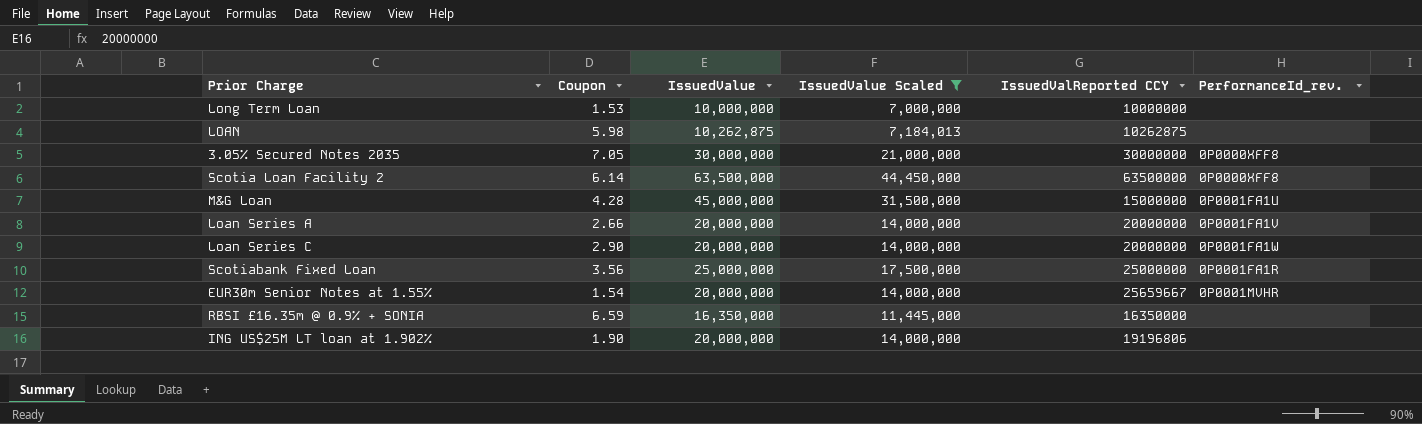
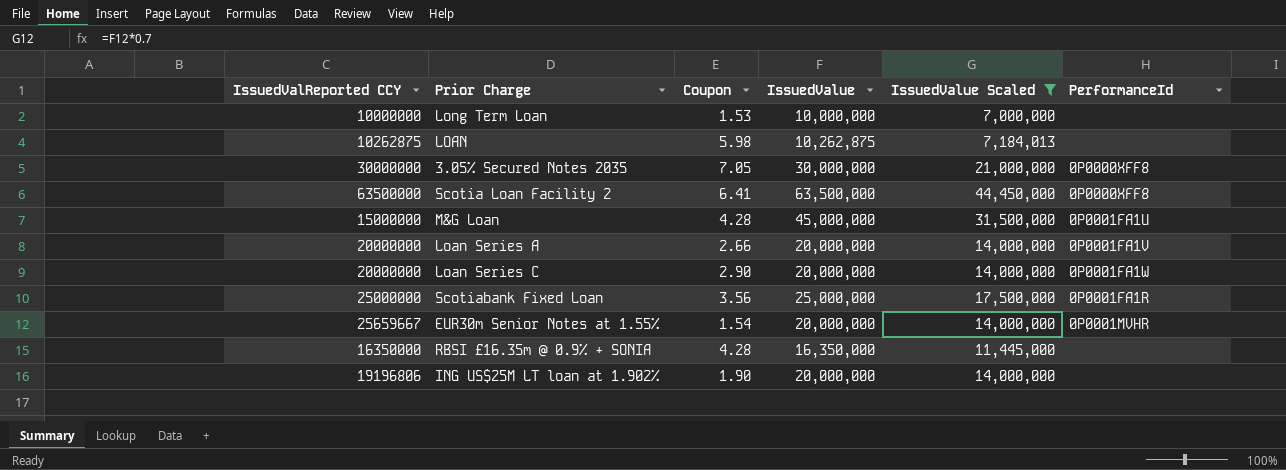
column IssuedValReported CCY | position: 5 -> 1
column name: PerformanceId_rev. -> PerformanceId
Scotia Loan Facility 2 | Coupon: 6.14 -> 6.41
RBSI £16.35m @ 0.9% + SONIA | Coupon: 6.59 -> 4.28

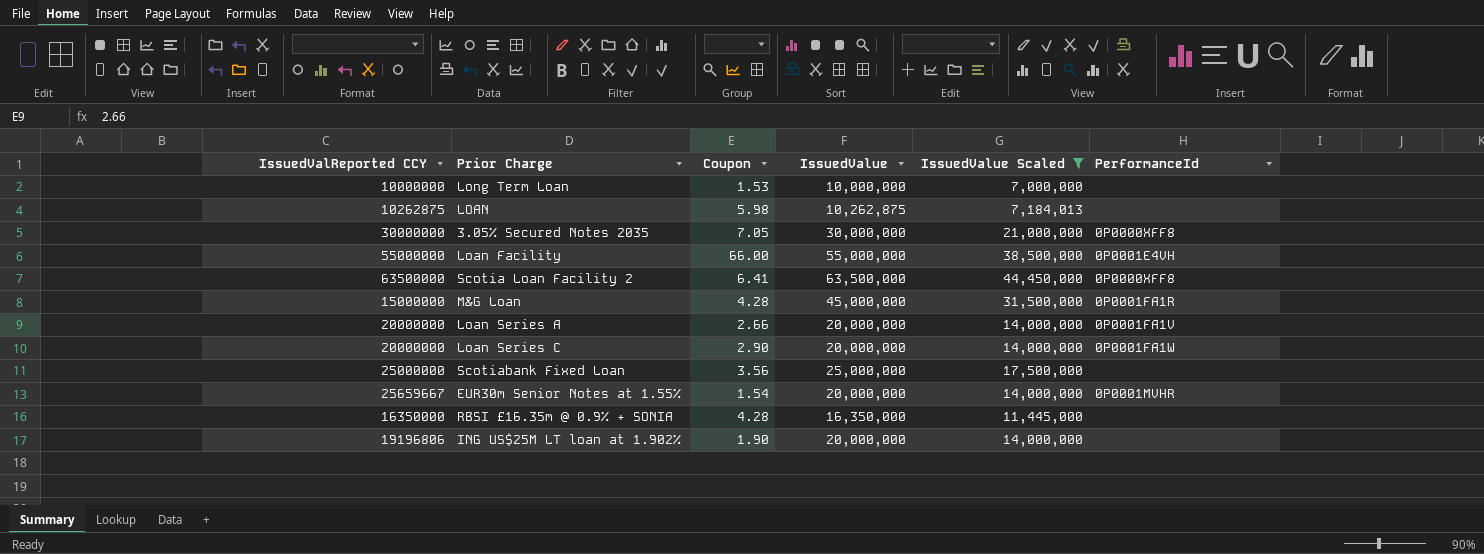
row Loan Facility: none -> 55000000 | 66.00 | 55,000,000 | 38,500,000 | 0P0001E4VH
M&G Loan | PerformanceId: 0P0001FA1U -> 0P0001FA1R
Scotiabank Fixed Loan | PerformanceId: 0P0001FA1R -> none

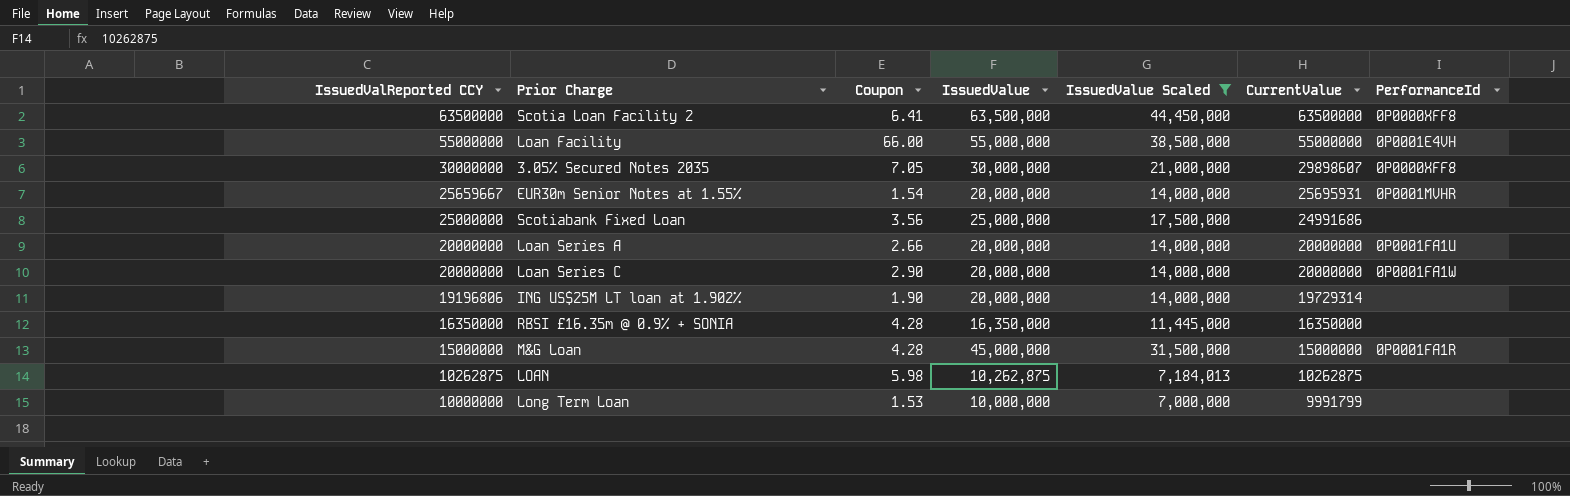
row order: none -> IssuedValReported CCY descending
column CurrentValue | position: none -> 6
Loan Series A | PerformanceId: 0P0001FA1V -> 0P0001FA1U

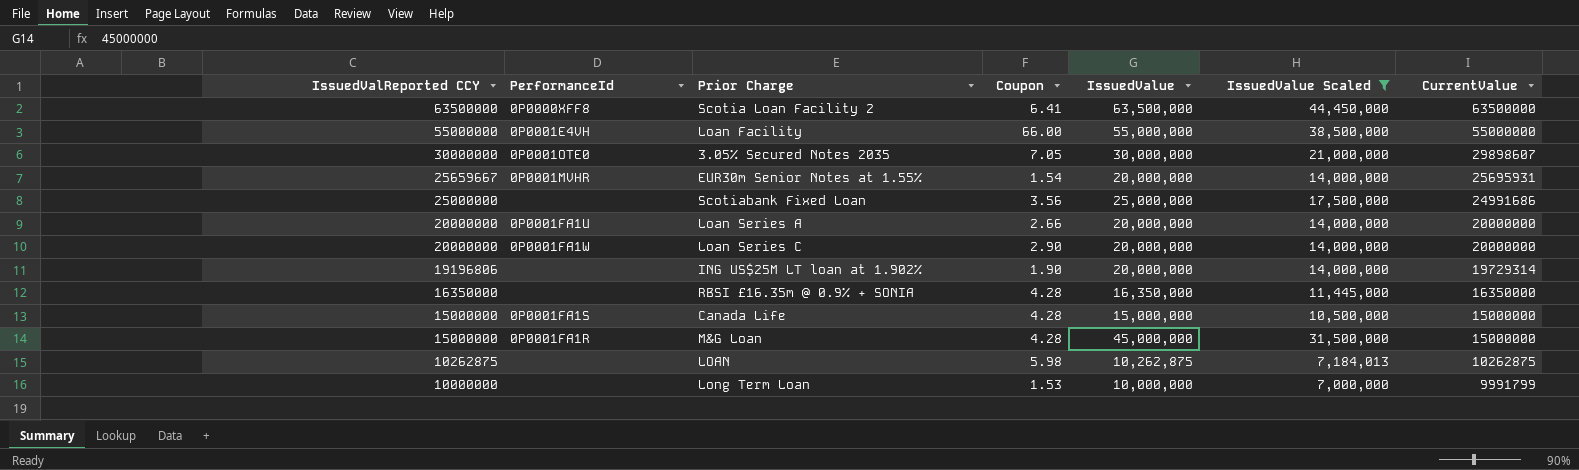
column PerformanceId | position: 7 -> 2
3.05% Secured Notes 2035 | PerformanceId: 0P0000XFF8 -> 0P0001OTE0
row Canada Life: none -> 15000000 | 0P0001FA1S | 4.28 | 15,000,000 | 10,500,000 | 15000000

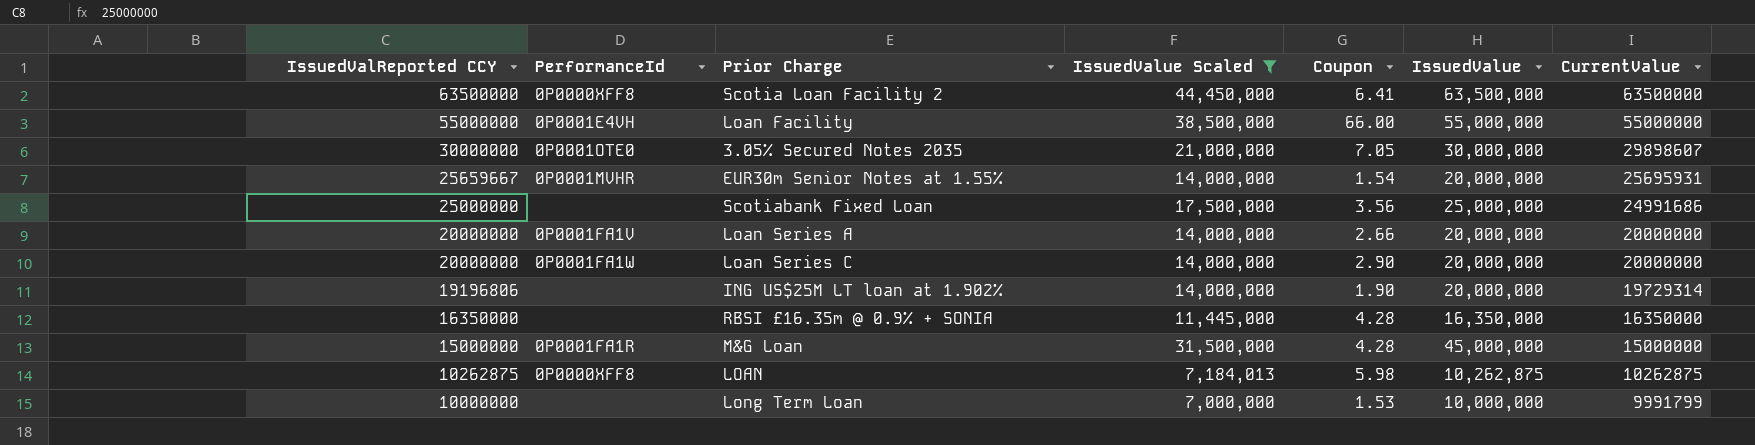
column IssuedValue Scaled | position: 6 -> 4
row Canada Life: 15000000 | 0P0001FA1S | 4.28 | 15,000,000 | 10,500,000 | 15000000 -> none
Loan Series A | PerformanceId: 0P0001FA1U -> 0P0001FA1V
LOAN | PerformanceId: none -> 0P0000XFF8

